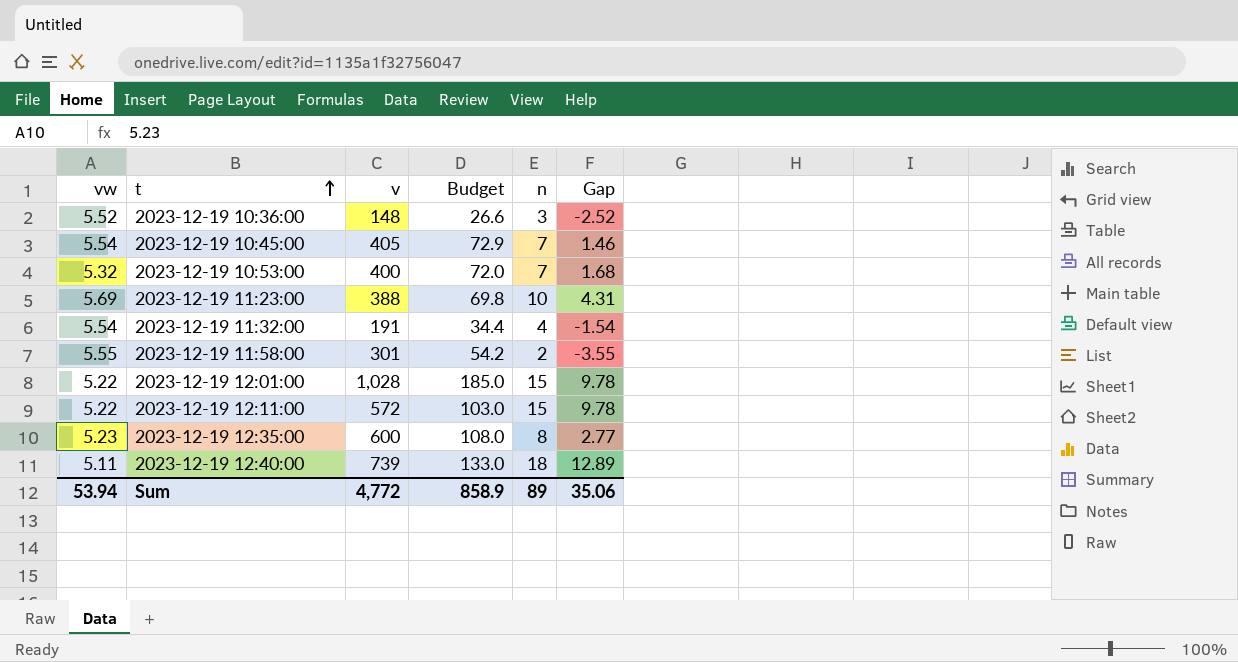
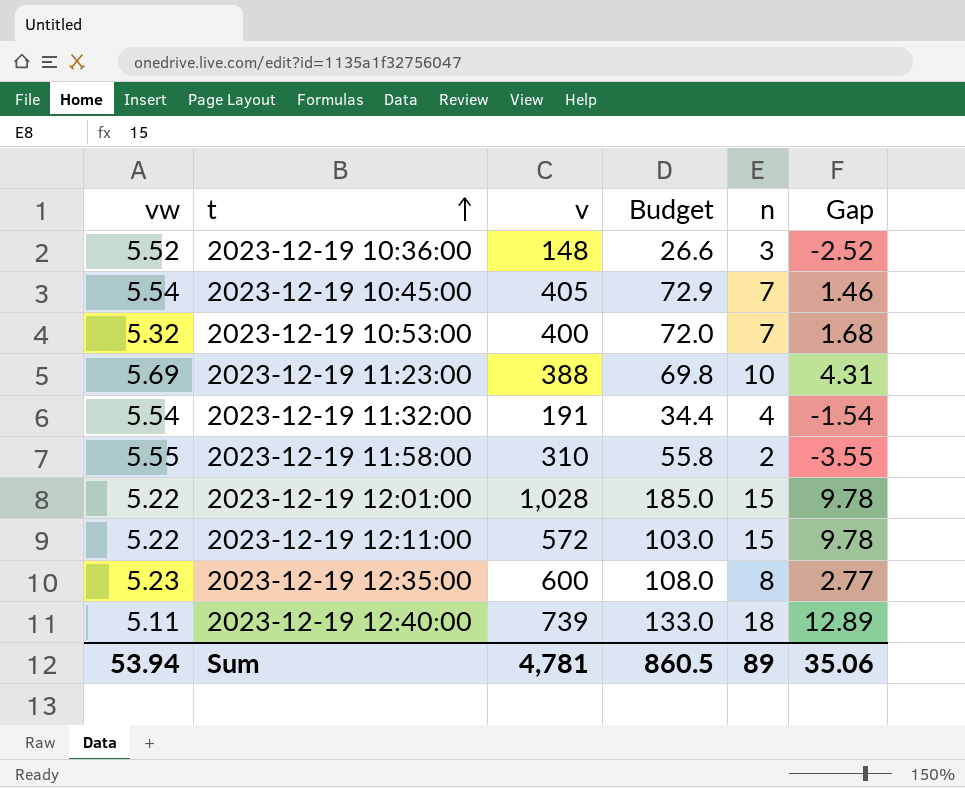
2023-12-19 11:58:00 | v: 301 -> 310
2023-12-19 11:58:00 | Budget: 54.2 -> 55.8
Sum | v: 4,772 -> 4,781
Sum | Budget: 858.9 -> 860.5

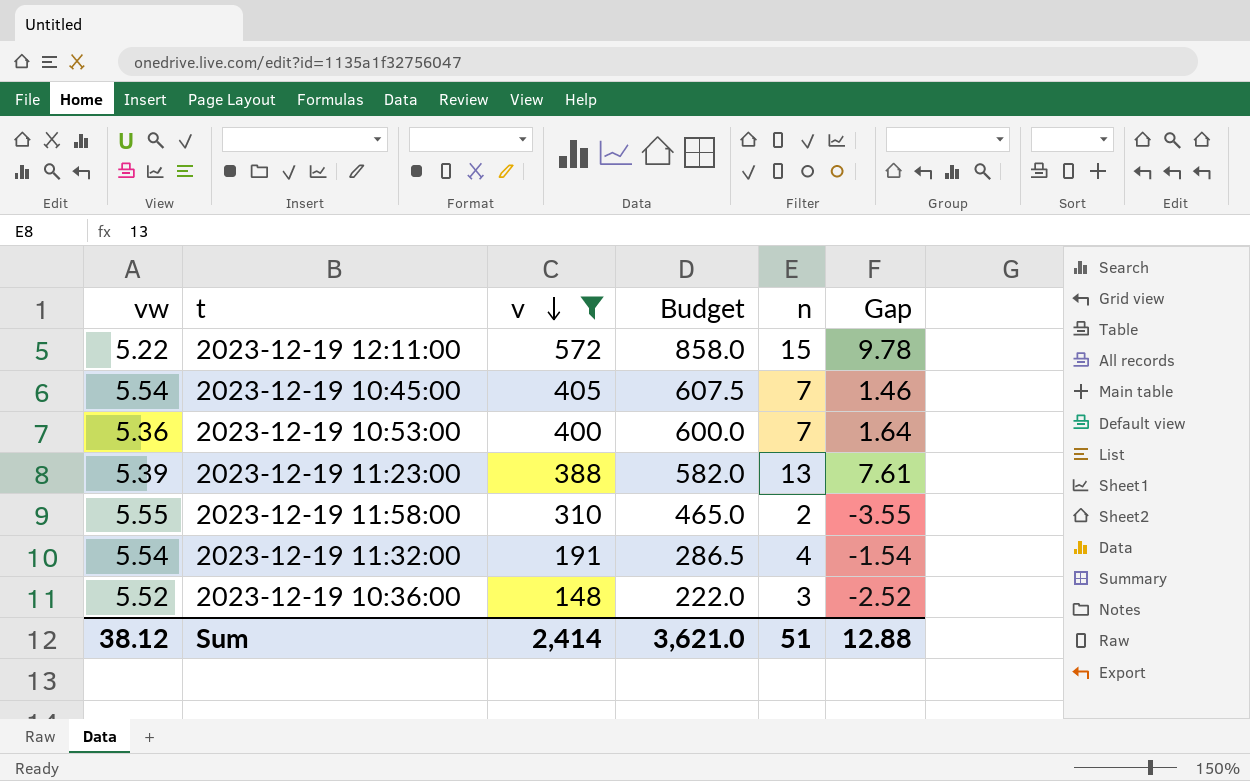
filter: none -> v <= 572
row order: t ascending -> v descending
column Budget | formula: [v] * 0.18 -> [v] * 1.5
2023-12-19 10:53:00 | vw: 5.32 -> 5.36
2023-12-19 10:53:00 | Gap: 1.68 -> 1.64
2023-12-19 11:23:00 | vw: 5.69 -> 5.39
2023-12-19 11:23:00 | n: 10 -> 13
2023-12-19 11:23:00 | Gap: 4.31 -> 7.61
Sum | vw: 53.94 -> 38.12
Sum | v: 4,781 -> 2,414
Sum | Budget: 860.5 -> 3,621.0
Sum | n: 89 -> 51
Sum | Gap: 35.06 -> 12.88

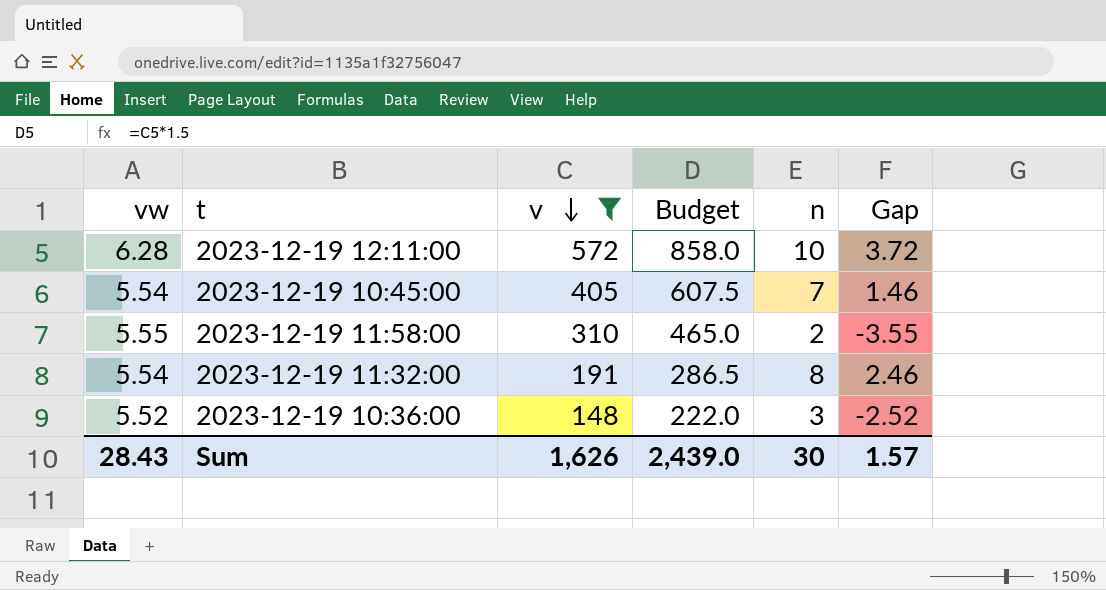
row 2023-12-19 10:53:00: 5.36 | 400 | 600.0 | 7 | 1.64 -> none
row 2023-12-19 11:23:00: 5.39 | 388 | 582.0 | 13 | 7.61 -> none
2023-12-19 12:11:00 | vw: 5.22 -> 6.28
2023-12-19 12:11:00 | n: 15 -> 10
2023-12-19 12:11:00 | Gap: 9.78 -> 3.72
2023-12-19 11:32:00 | n: 4 -> 8
2023-12-19 11:32:00 | Gap: -1.54 -> 2.46
Sum | vw: 38.12 -> 28.43
Sum | v: 2,414 -> 1,626
Sum | Budget: 3,621.0 -> 2,439.0
Sum | n: 51 -> 30
Sum | Gap: 12.88 -> 1.57

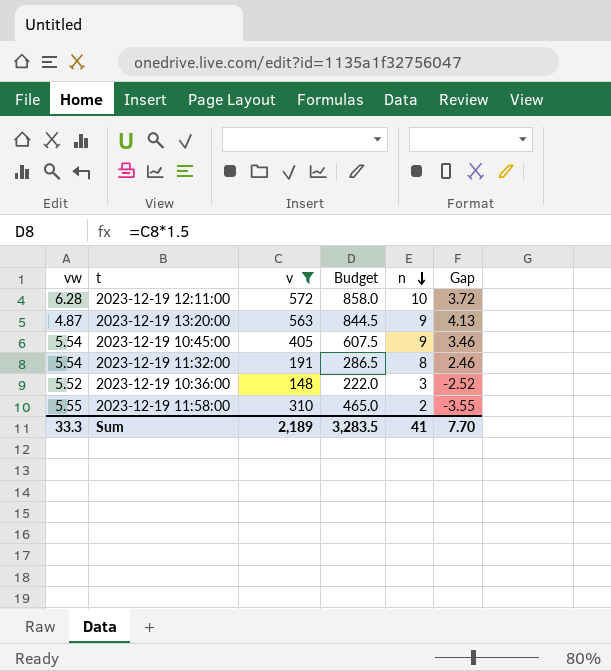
row order: v descending -> n descending
row 2023-12-19 13:20:00: none -> 4.87 | 563 | 844.5 | 9 | 4.13
2023-12-19 10:45:00 | n: 7 -> 9
2023-12-19 10:45:00 | Gap: 1.46 -> 3.46
Sum | vw: 28.43 -> 33.3
Sum | v: 1,626 -> 2,189
Sum | Budget: 2,439.0 -> 3,283.5
Sum | n: 30 -> 41
Sum | Gap: 1.57 -> 7.70

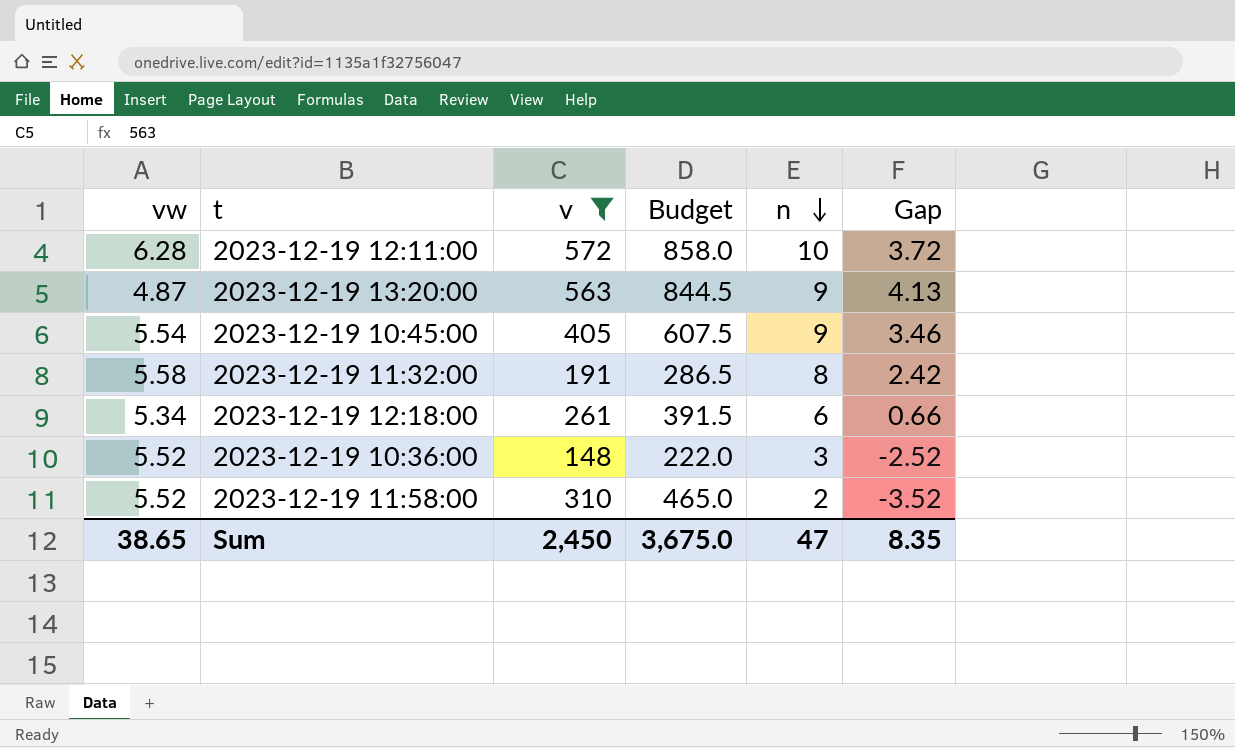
2023-12-19 11:32:00 | vw: 5.54 -> 5.58
2023-12-19 11:32:00 | Gap: 2.46 -> 2.42
row 2023-12-19 12:18:00: none -> 5.34 | 261 | 391.5 | 6 | 0.66
2023-12-19 11:58:00 | vw: 5.55 -> 5.52
2023-12-19 11:58:00 | Gap: -3.55 -> -3.52
Sum | vw: 33.3 -> 38.65
Sum | v: 2,189 -> 2,450
Sum | Budget: 3,283.5 -> 3,675.0
Sum | n: 41 -> 47
Sum | Gap: 7.70 -> 8.35

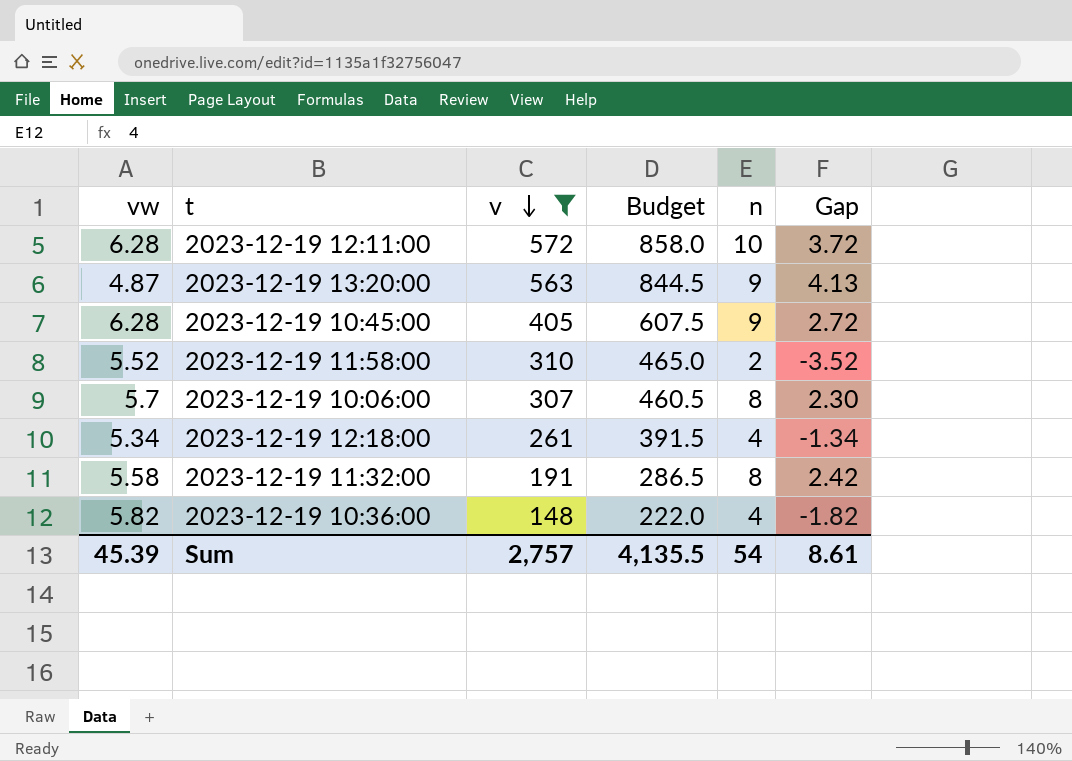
row order: n descending -> v descending
2023-12-19 10:45:00 | vw: 5.54 -> 6.28
2023-12-19 10:45:00 | Gap: 3.46 -> 2.72
row 2023-12-19 10:06:00: none -> 5.7 | 307 | 460.5 | 8 | 2.30
2023-12-19 12:18:00 | n: 6 -> 4
2023-12-19 12:18:00 | Gap: 0.66 -> -1.34
2023-12-19 10:36:00 | vw: 5.52 -> 5.82
2023-12-19 10:36:00 | n: 3 -> 4
2023-12-19 10:36:00 | Gap: -2.52 -> -1.82
Sum | vw: 38.65 -> 45.39
Sum | v: 2,450 -> 2,757
Sum | Budget: 3,675.0 -> 4,135.5
Sum | n: 47 -> 54
Sum | Gap: 8.35 -> 8.61

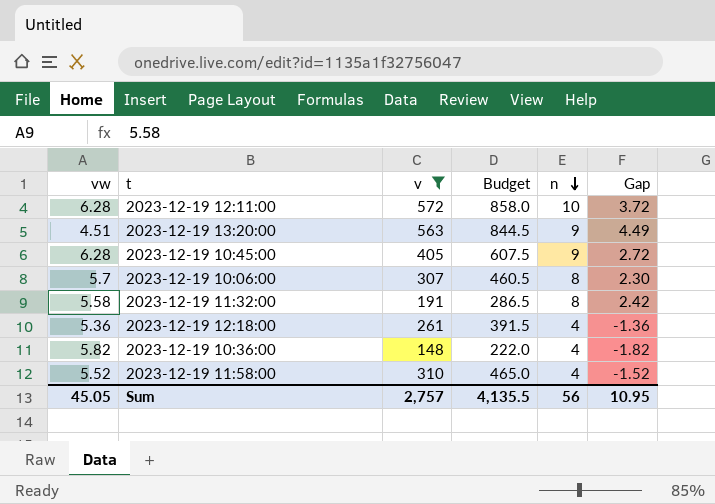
row order: v descending -> n descending
2023-12-19 13:20:00 | vw: 4.87 -> 4.51
2023-12-19 13:20:00 | Gap: 4.13 -> 4.49
2023-12-19 12:18:00 | vw: 5.34 -> 5.36
2023-12-19 12:18:00 | Gap: -1.34 -> -1.36
2023-12-19 11:58:00 | n: 2 -> 4
2023-12-19 11:58:00 | Gap: -3.52 -> -1.52
Sum | vw: 45.39 -> 45.05
Sum | n: 54 -> 56
Sum | Gap: 8.61 -> 10.95

